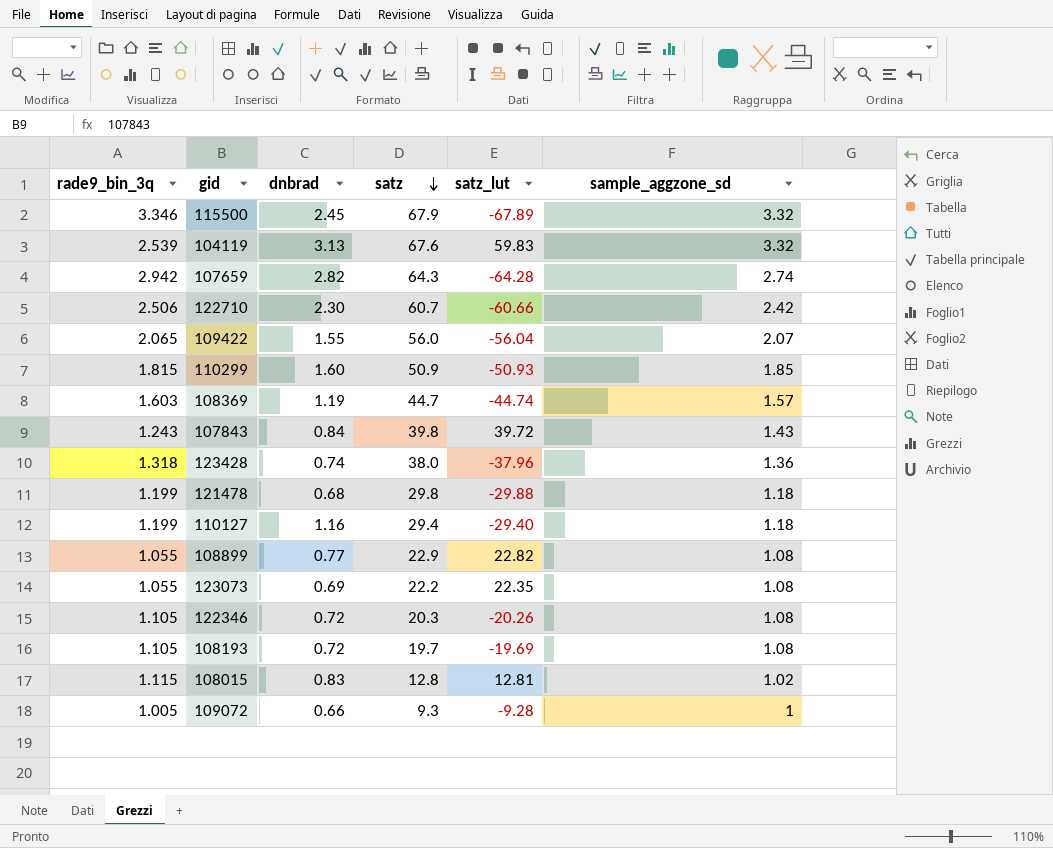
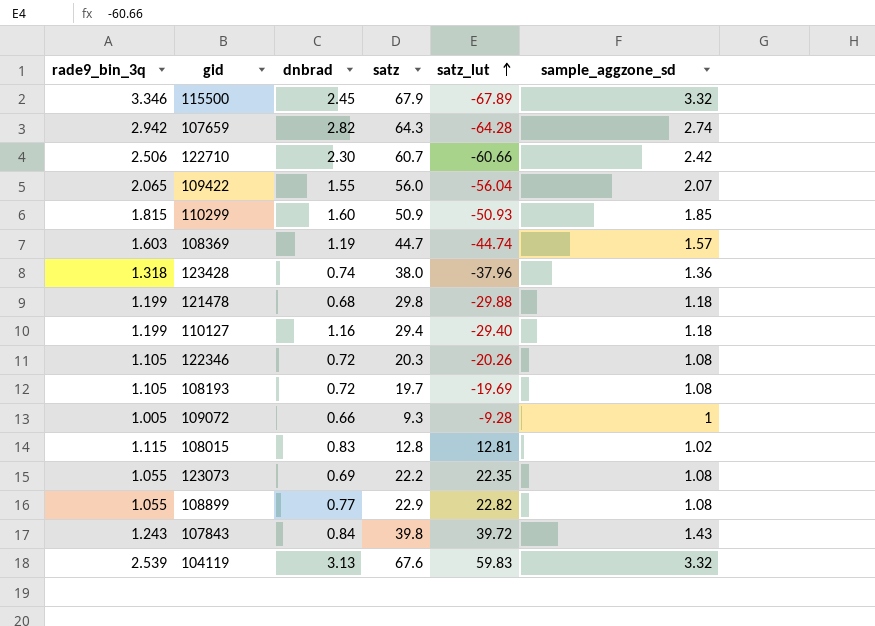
row order: satz descending -> satz_lut ascending

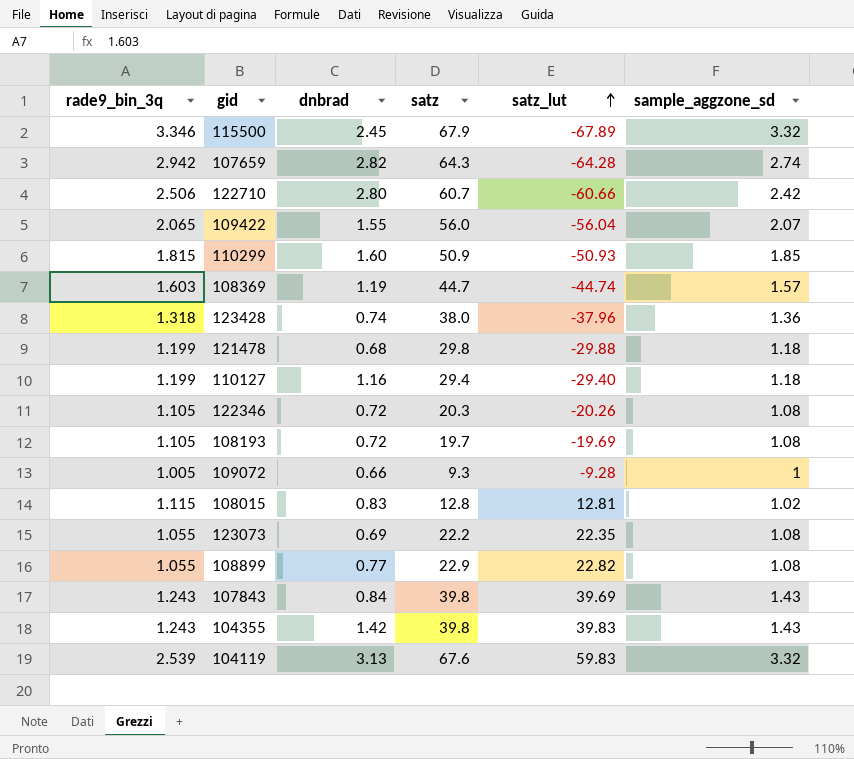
122710 | dnbrad: 2.30 -> 2.80
107843 | satz_lut: 39.72 -> 39.69
row 104355: none -> 1.243 | 1.42 | 39.8 | 39.83 | 1.43

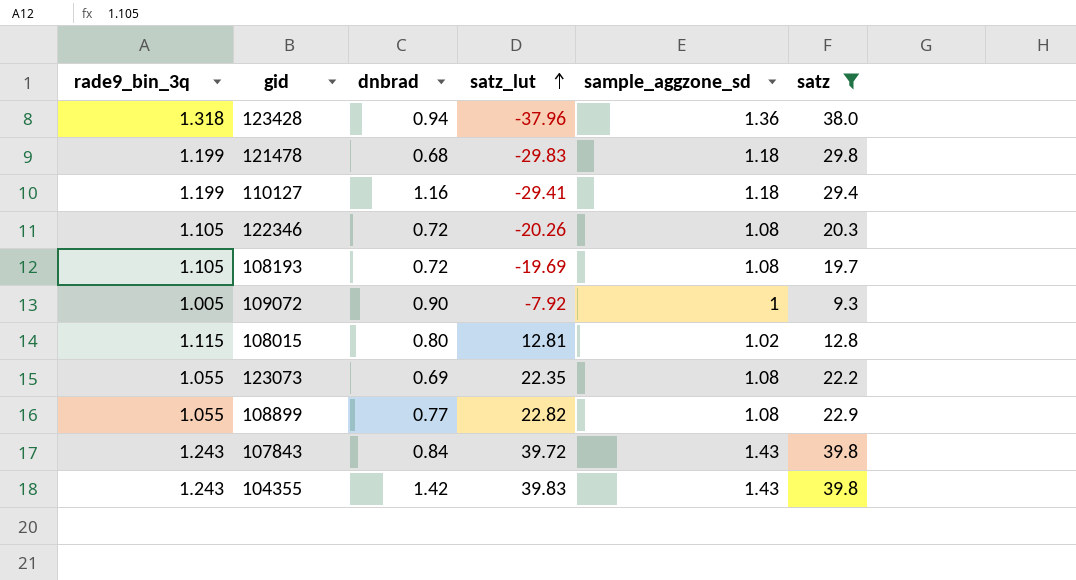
filter: none -> satz <= 39.8
column satz | position: 4 -> 6
123428 | dnbrad: 0.74 -> 0.94
121478 | satz_lut: -29.88 -> -29.83
110127 | satz_lut: -29.40 -> -29.41
109072 | dnbrad: 0.66 -> 0.90
109072 | satz_lut: -9.28 -> -7.92
108015 | dnbrad: 0.83 -> 0.80
107843 | satz_lut: 39.69 -> 39.72

